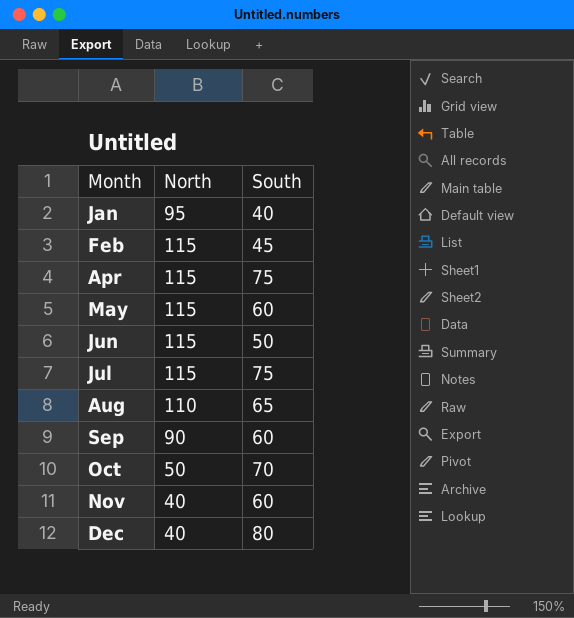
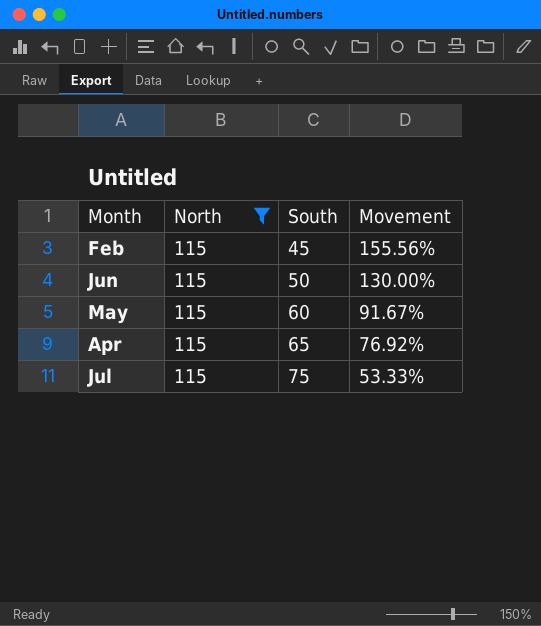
filter: none -> North = 115
row order: Month ascending -> South ascending
column Movement | formula: none -> ([North] - [South]) / [South]
Apr | South: 75 -> 65

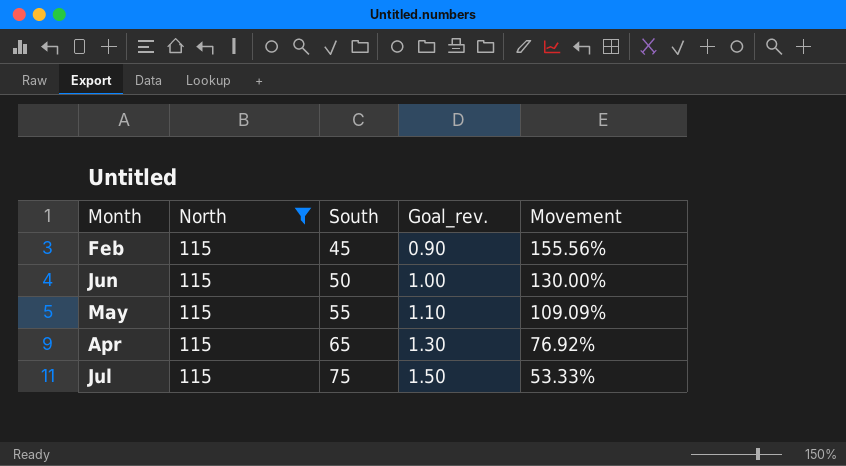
column Goal_rev. | formula: none -> [South] * 0.02
May | South: 60 -> 55
May | Movement: 91.67% -> 109.09%

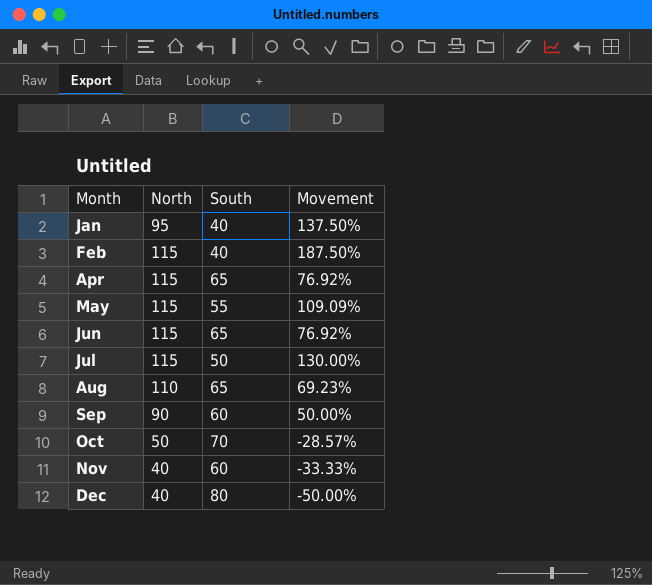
filter: North = 115 -> none
row order: South ascending -> Month ascending
column Goal_rev. | formula: [South] * 0.02 -> none
Feb | South: 45 -> 40
Feb | Movement: 155.56% -> 187.50%
Jun | South: 50 -> 65
Jun | Movement: 130.00% -> 76.92%
Jul | South: 75 -> 50
Jul | Movement: 53.33% -> 130.00%

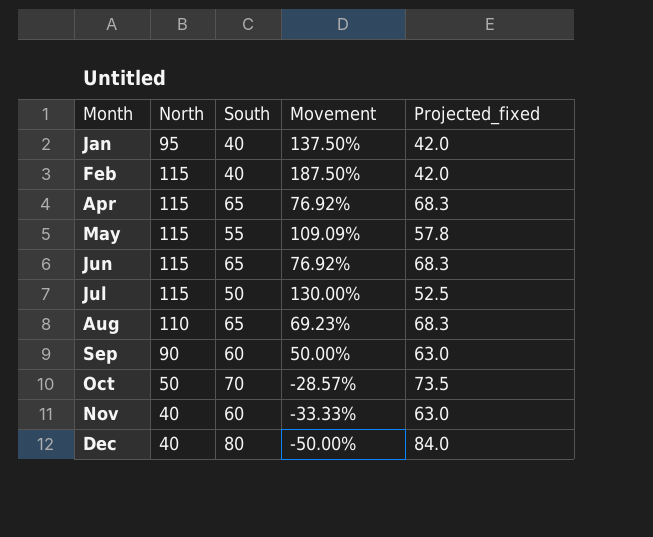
column Projected_fixed | formula: none -> [South] * 1.05

